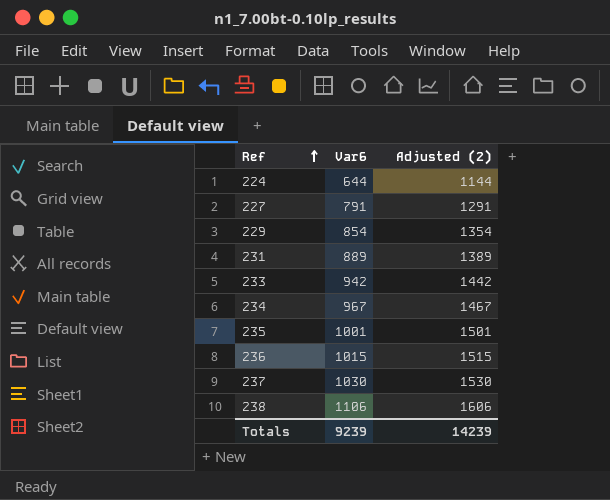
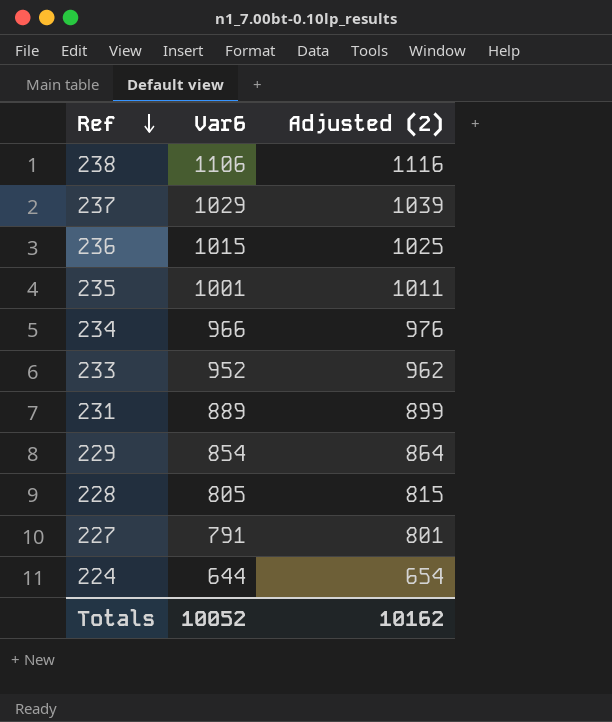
row order: Ref ascending -> Ref descending
column Adjusted (2) | formula: [Var6] + 500 -> [Var6] + 10
237 | Var6: 1030 -> 1029
234 | Var6: 967 -> 966
233 | Var6: 942 -> 952
row 228: none -> 805 | 815
Totals | Var6: 9239 -> 10052
Totals | Adjusted (2): 14239 -> 10162

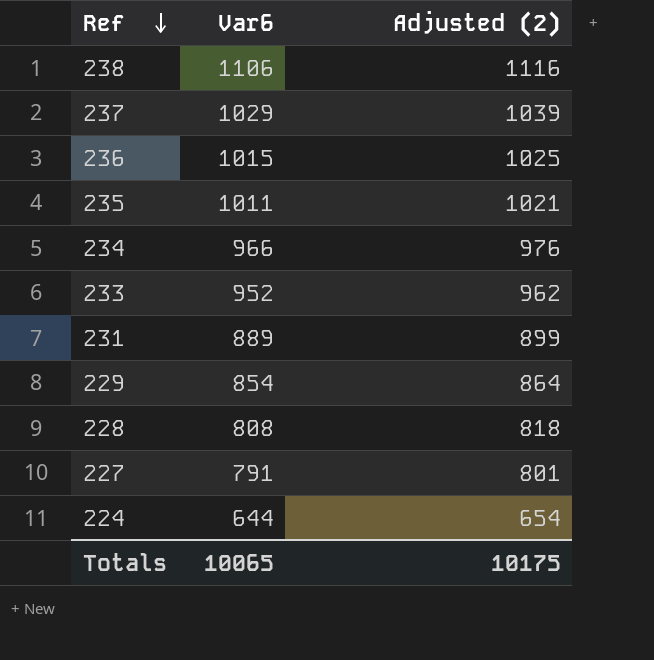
235 | Var6: 1001 -> 1011
235 | Adjusted (2): 1011 -> 1021
228 | Var6: 805 -> 808
228 | Adjusted (2): 815 -> 818
Totals | Var6: 10052 -> 10065
Totals | Adjusted (2): 10162 -> 10175

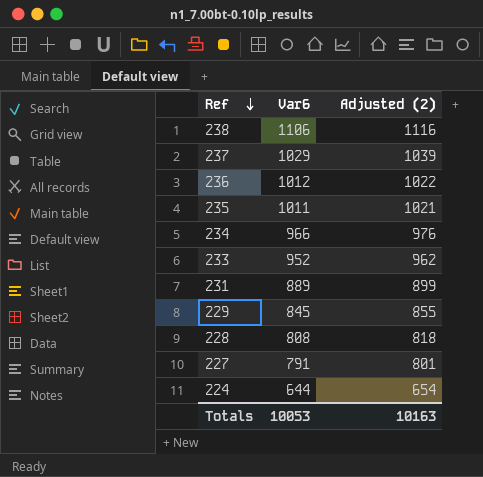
236 | Var6: 1015 -> 1012
236 | Adjusted (2): 1025 -> 1022
229 | Var6: 854 -> 845
229 | Adjusted (2): 864 -> 855
Totals | Var6: 10065 -> 10053
Totals | Adjusted (2): 10175 -> 10163

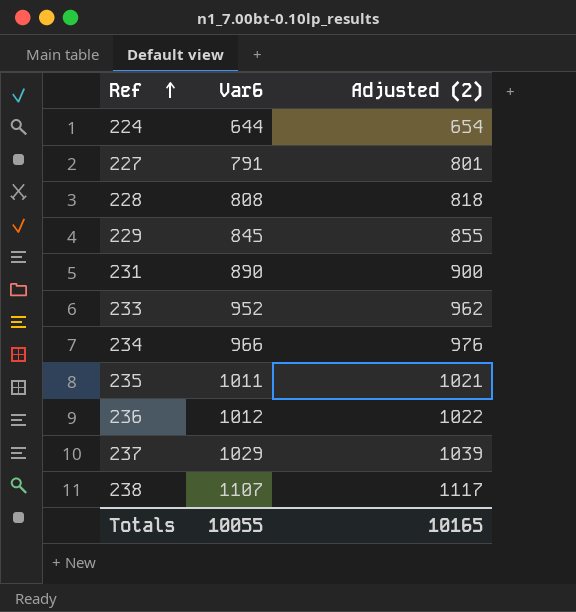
row order: Ref descending -> Ref ascending
231 | Var6: 889 -> 890
231 | Adjusted (2): 899 -> 900
238 | Var6: 1106 -> 1107
238 | Adjusted (2): 1116 -> 1117
Totals | Var6: 10053 -> 10055
Totals | Adjusted (2): 10163 -> 10165

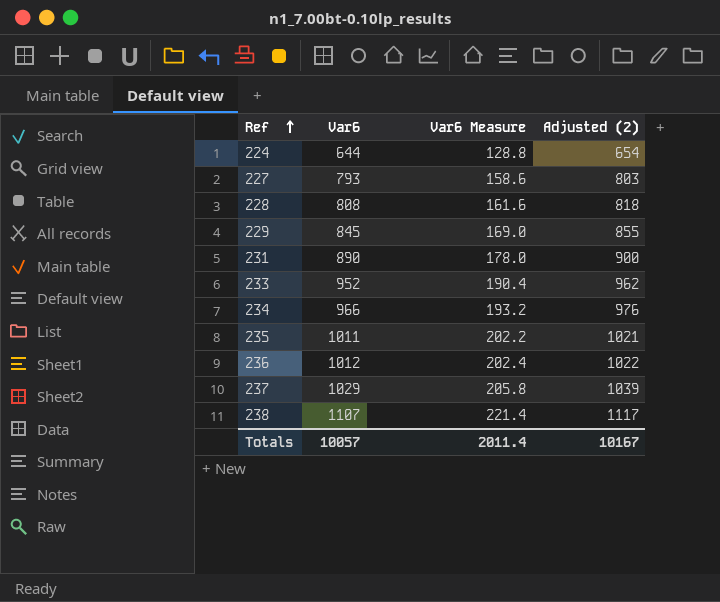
column Var6 Measure | formula: none -> [Var6] * 0.2
227 | Var6: 791 -> 793
227 | Adjusted (2): 801 -> 803
Totals | Var6: 10055 -> 10057
Totals | Adjusted (2): 10165 -> 10167

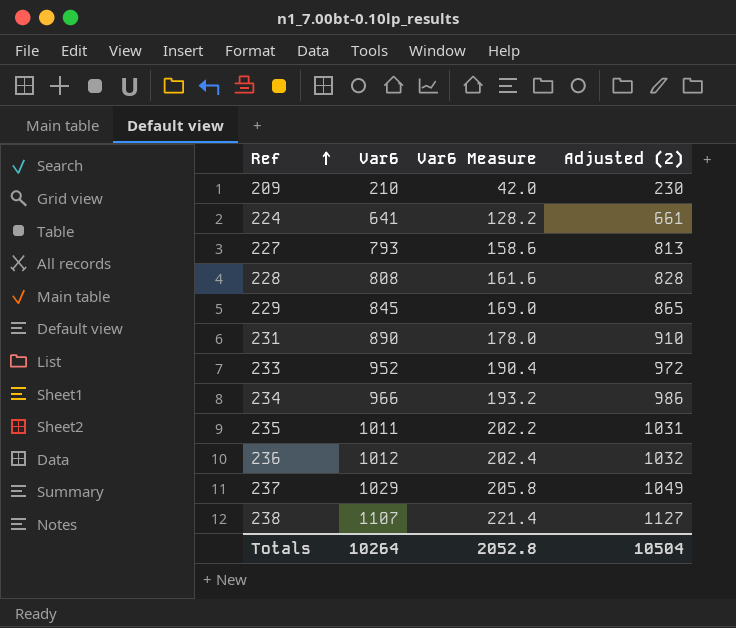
column Adjusted (2) | formula: [Var6] + 10 -> [Var6] + 20
row 209: none -> 210 | 42.0 | 230
224 | Var6: 644 -> 641
224 | Var6 Measure: 128.8 -> 128.2
Totals | Var6: 10057 -> 10264
Totals | Var6 Measure: 2011.4 -> 2052.8
Totals | Adjusted (2): 10167 -> 10504

